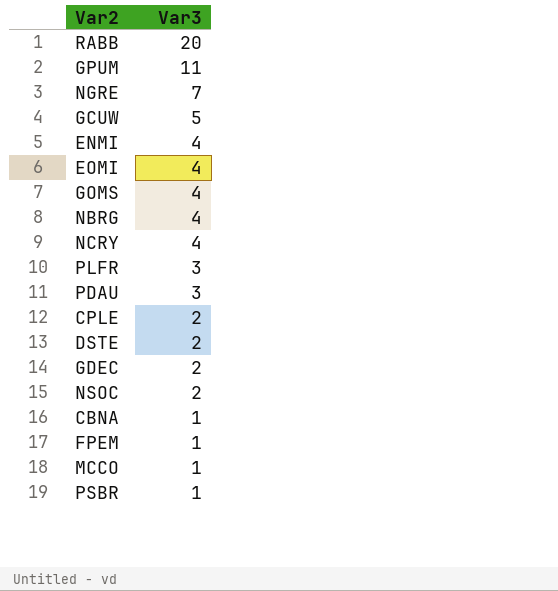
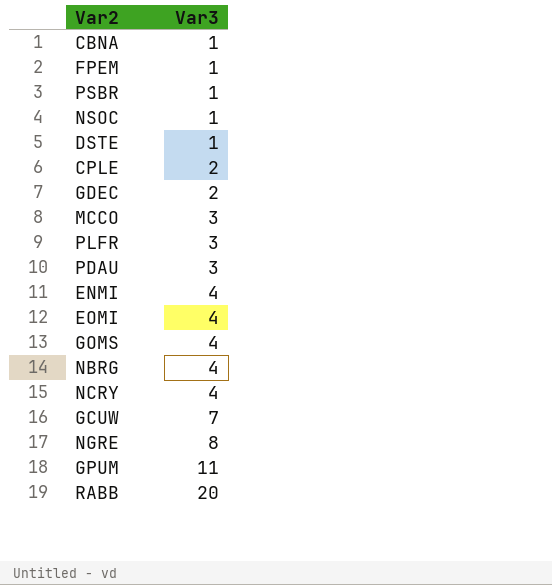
row order: Var3 descending -> Var3 ascending
NSOC | Var3: 2 -> 1
DSTE | Var3: 2 -> 1
MCCO | Var3: 1 -> 3
GCUW | Var3: 5 -> 7
NGRE | Var3: 7 -> 8

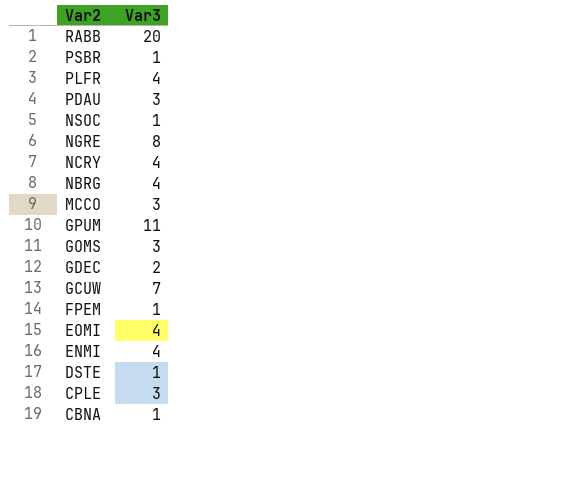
row order: Var3 ascending -> Var2 descending
PLFR | Var3: 3 -> 4
GOMS | Var3: 4 -> 3
CPLE | Var3: 2 -> 3

